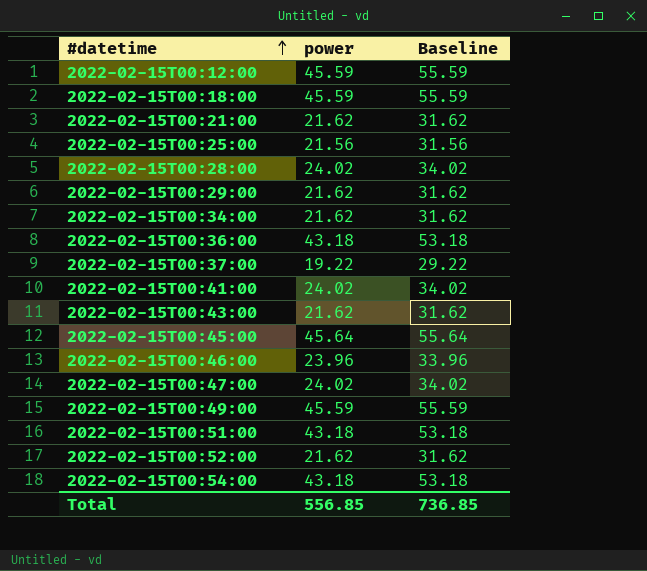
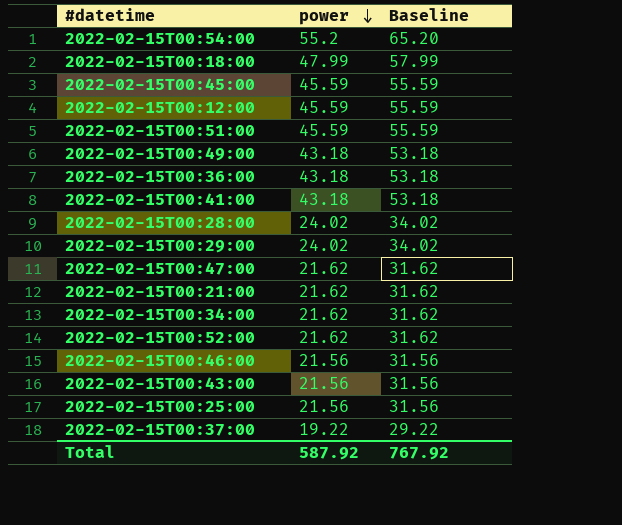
row order: #datetime ascending -> power descending
2022-02-15T00:54:00 | power: 43.18 -> 55.2
2022-02-15T00:54:00 | Baseline: 53.18 -> 65.20
2022-02-15T00:18:00 | power: 45.59 -> 47.99
2022-02-15T00:18:00 | Baseline: 55.59 -> 57.99
2022-02-15T00:45:00 | power: 45.64 -> 45.59
2022-02-15T00:45:00 | Baseline: 55.64 -> 55.59
2022-02-15T00:51:00 | power: 43.18 -> 45.59
2022-02-15T00:51:00 | Baseline: 53.18 -> 55.59
2022-02-15T00:49:00 | power: 45.59 -> 43.18
2022-02-15T00:49:00 | Baseline: 55.59 -> 53.18
2022-02-15T00:41:00 | power: 24.02 -> 43.18
2022-02-15T00:41:00 | Baseline: 34.02 -> 53.18
2022-02-15T00:29:00 | power: 21.62 -> 24.02
2022-02-15T00:29:00 | Baseline: 31.62 -> 34.02
2022-02-15T00:47:00 | power: 24.02 -> 21.62
2022-02-15T00:47:00 | Baseline: 34.02 -> 31.62
2022-02-15T00:46:00 | power: 23.96 -> 21.56
2022-02-15T00:46:00 | Baseline: 33.96 -> 31.56
2022-02-15T00:43:00 | power: 21.62 -> 21.56
2022-02-15T00:43:00 | Baseline: 31.62 -> 31.56
Total | power: 556.85 -> 587.92
Total | Baseline: 736.85 -> 767.92

